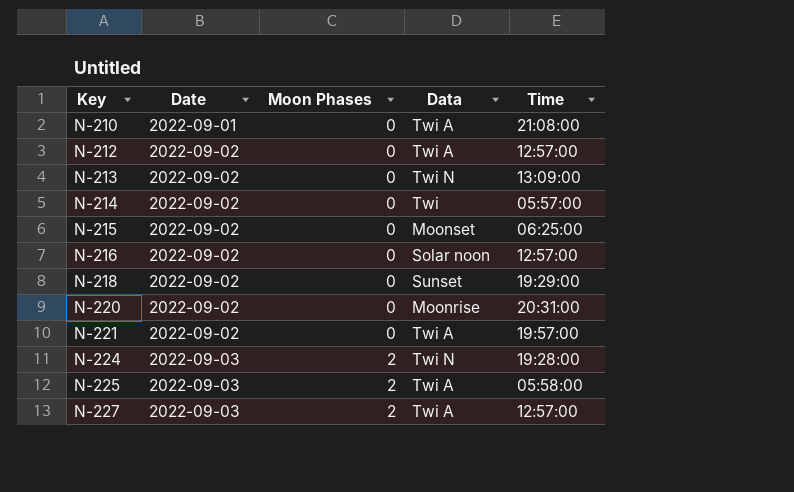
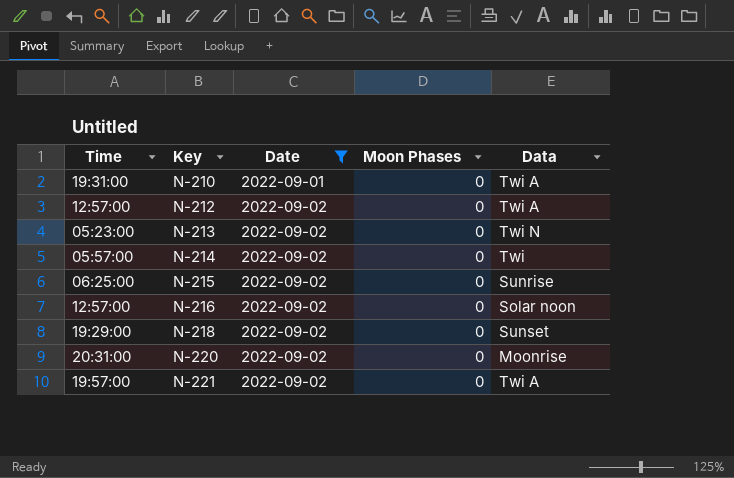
filter: none -> Date != 2022-09-03
column Time | position: 5 -> 1
N-210 | Time: 21:08:00 -> 19:31:00
N-213 | Time: 13:09:00 -> 05:23:00
N-215 | Data: Moonset -> Sunrise

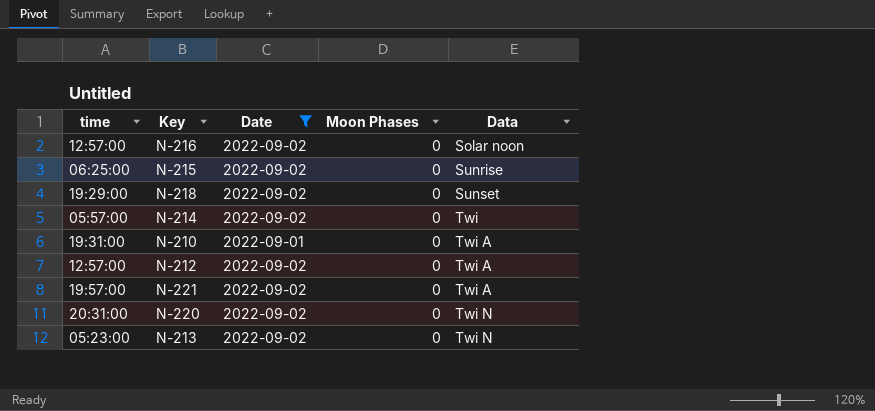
row order: Key ascending -> Data ascending
column name: Time -> time
N-220 | Data: Moonrise -> Twi N

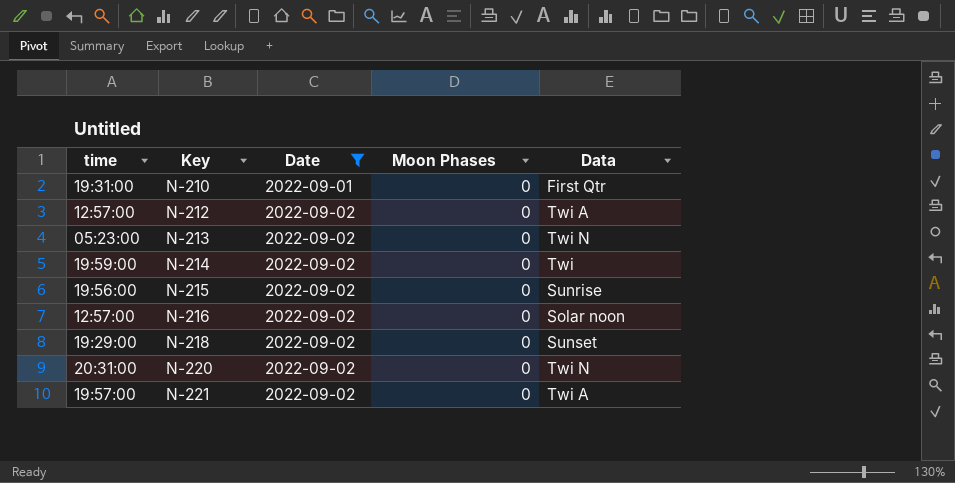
row order: Data ascending -> Key ascending
N-210 | Data: Twi A -> First Qtr
N-214 | time: 05:57:00 -> 19:59:00
N-215 | time: 06:25:00 -> 19:56:00

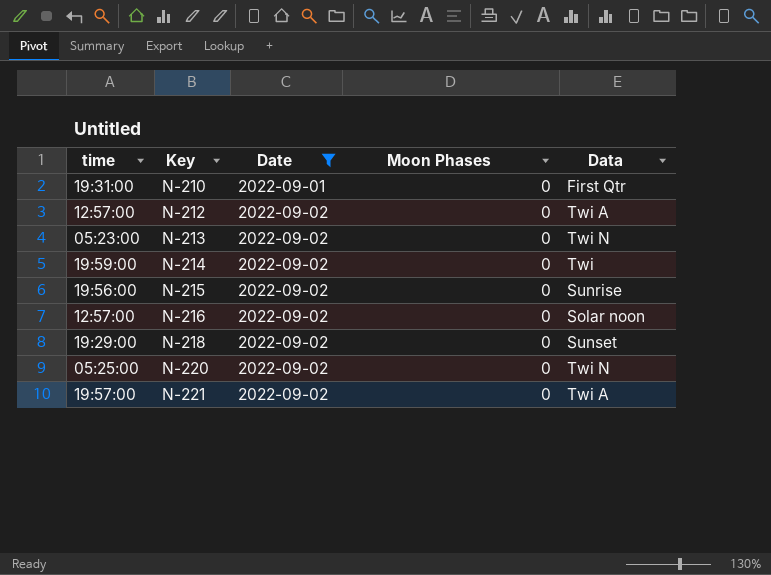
N-220 | time: 20:31:00 -> 05:25:00

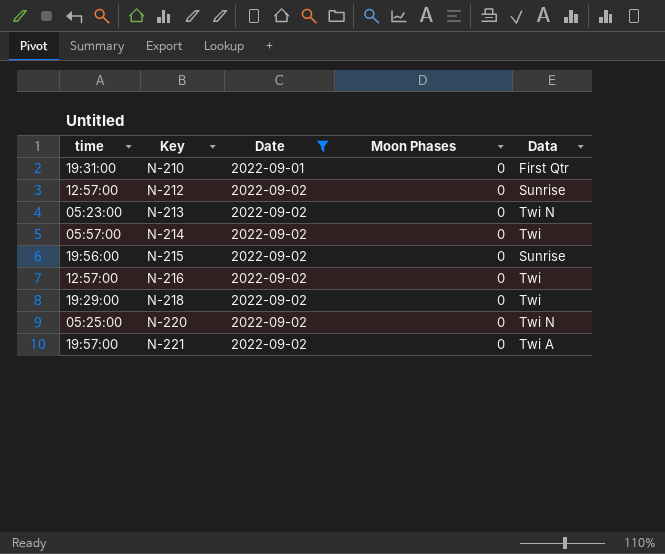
N-212 | Data: Twi A -> Sunrise
N-214 | time: 19:59:00 -> 05:57:00
N-216 | Data: Solar noon -> Twi
N-218 | Data: Sunset -> Twi

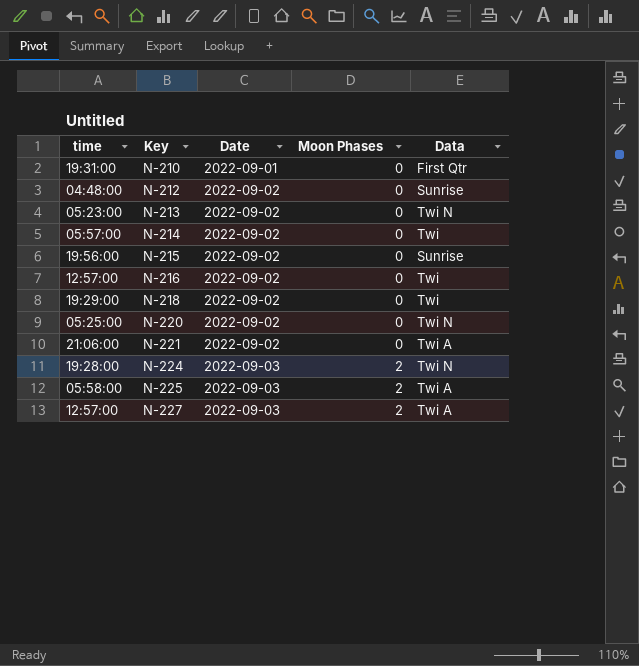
filter: Date != 2022-09-03 -> none
N-212 | time: 12:57:00 -> 04:48:00
N-221 | time: 19:57:00 -> 21:06:00

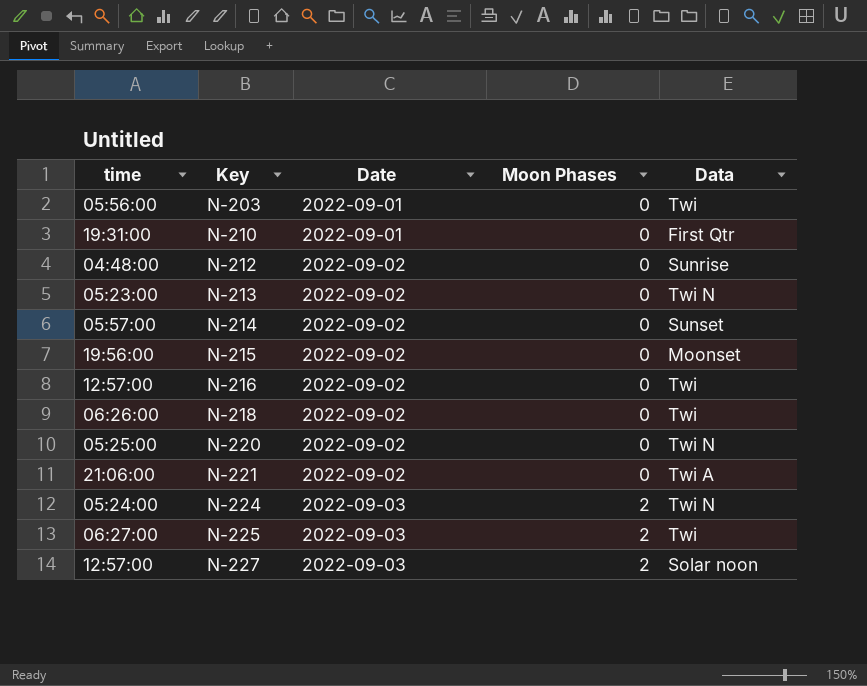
row N-203: none -> 05:56:00 | 2022-09-01 | 0 | Twi
N-214 | Data: Twi -> Sunset
N-215 | Data: Sunrise -> Moonset
N-218 | time: 19:29:00 -> 06:26:00
N-224 | time: 19:28:00 -> 05:24:00
N-225 | time: 05:58:00 -> 06:27:00
N-225 | Data: Twi A -> Twi
N-227 | Data: Twi A -> Solar noon

